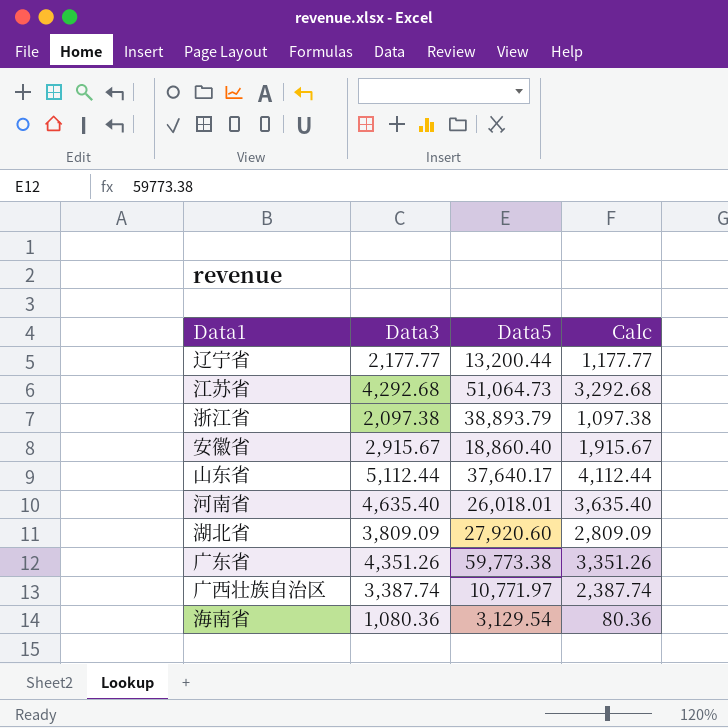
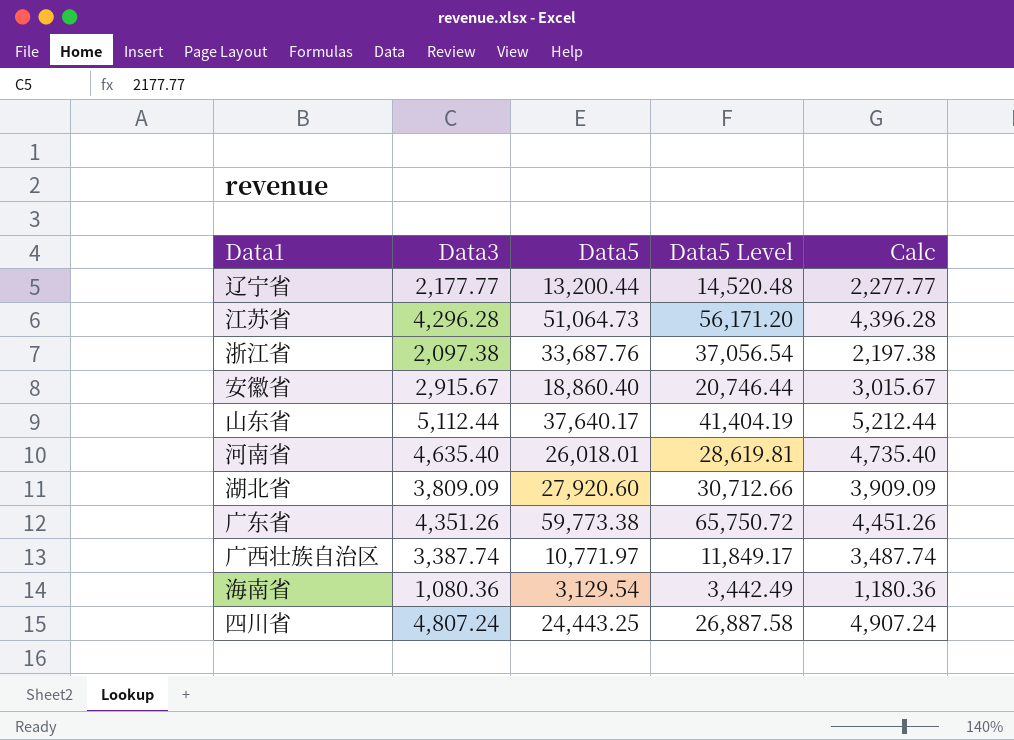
column Data5 Level | formula: none -> [Data5] * 1.1
column Calc | formula: [Data3] - 1000 -> [Data3] + 100
江苏省 | Data3: 4,292.68 -> 4,296.28
浙江省 | Data5: 38,893.79 -> 33,687.76
row 四川省: none -> 4,807.24 | 24,443.25 | 26,887.58 | 4,907.24

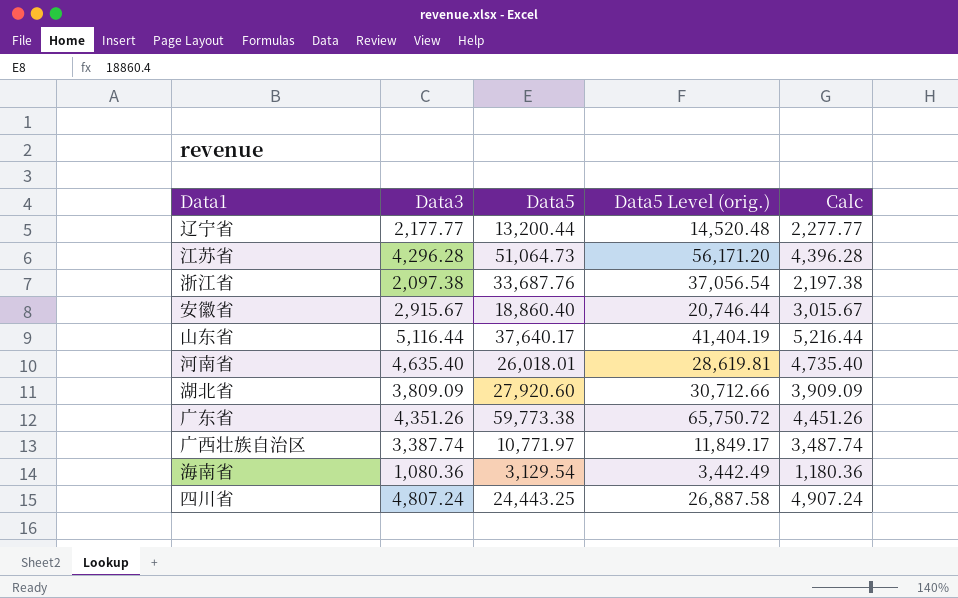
column name: Data5 Level -> Data5 Level (orig.)
山东省 | Data3: 5,112.44 -> 5,116.44
山东省 | Calc: 5,212.44 -> 5,216.44

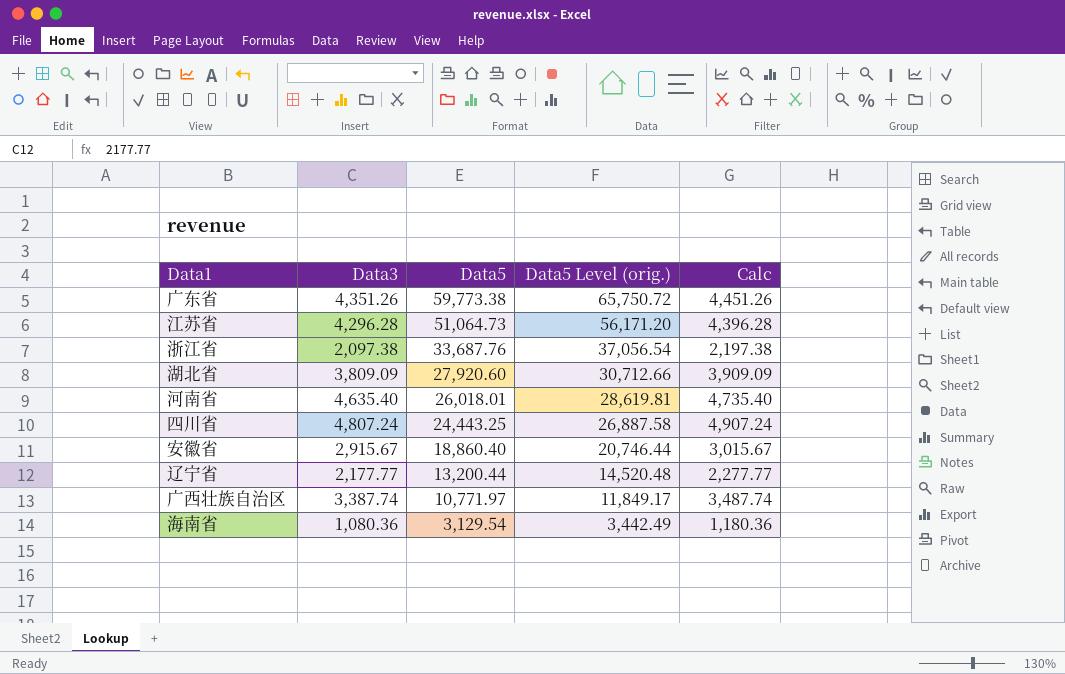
row order: none -> Data5 descending
row 山东省: 5,116.44 | 37,640.17 | 41,404.19 | 5,216.44 -> none

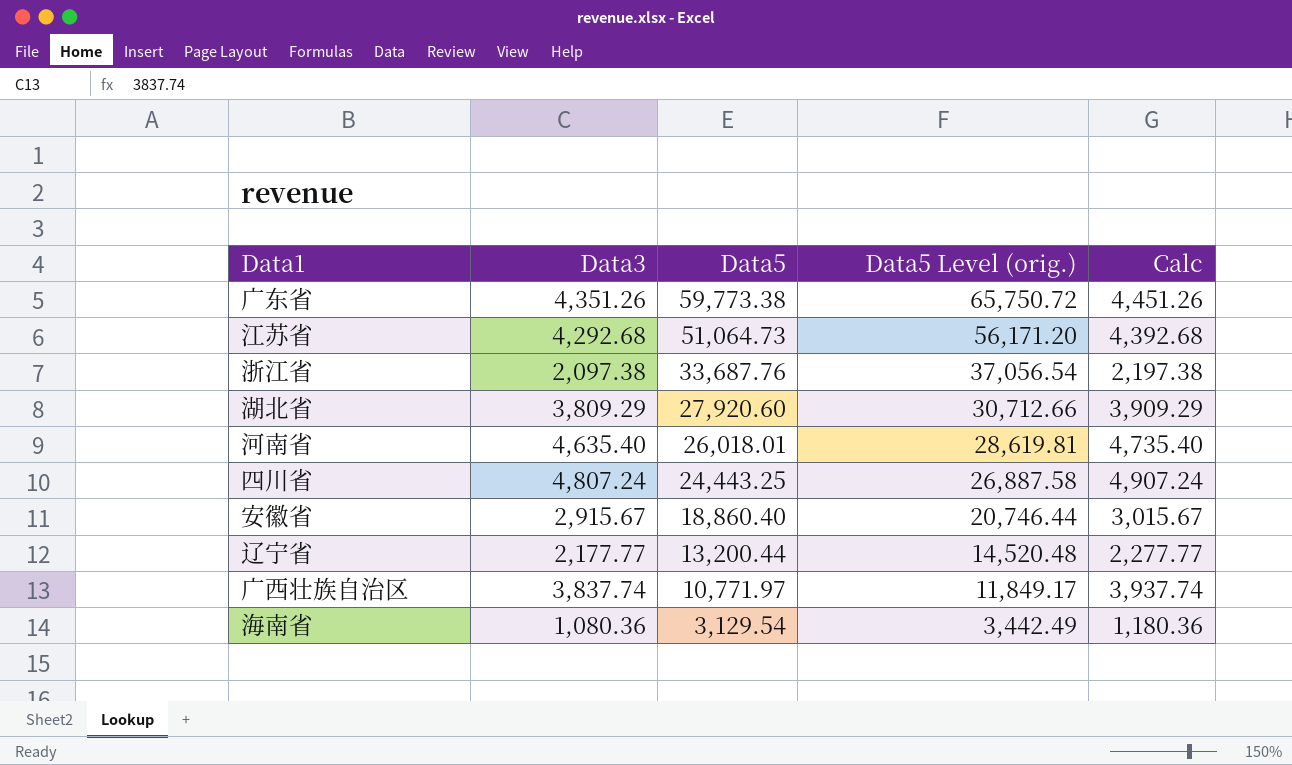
江苏省 | Data3: 4,296.28 -> 4,292.68
江苏省 | Calc: 4,396.28 -> 4,392.68
湖北省 | Data3: 3,809.09 -> 3,809.29
湖北省 | Calc: 3,909.09 -> 3,909.29
广西壮族自治区 | Data3: 3,387.74 -> 3,837.74
广西壮族自治区 | Calc: 3,487.74 -> 3,937.74

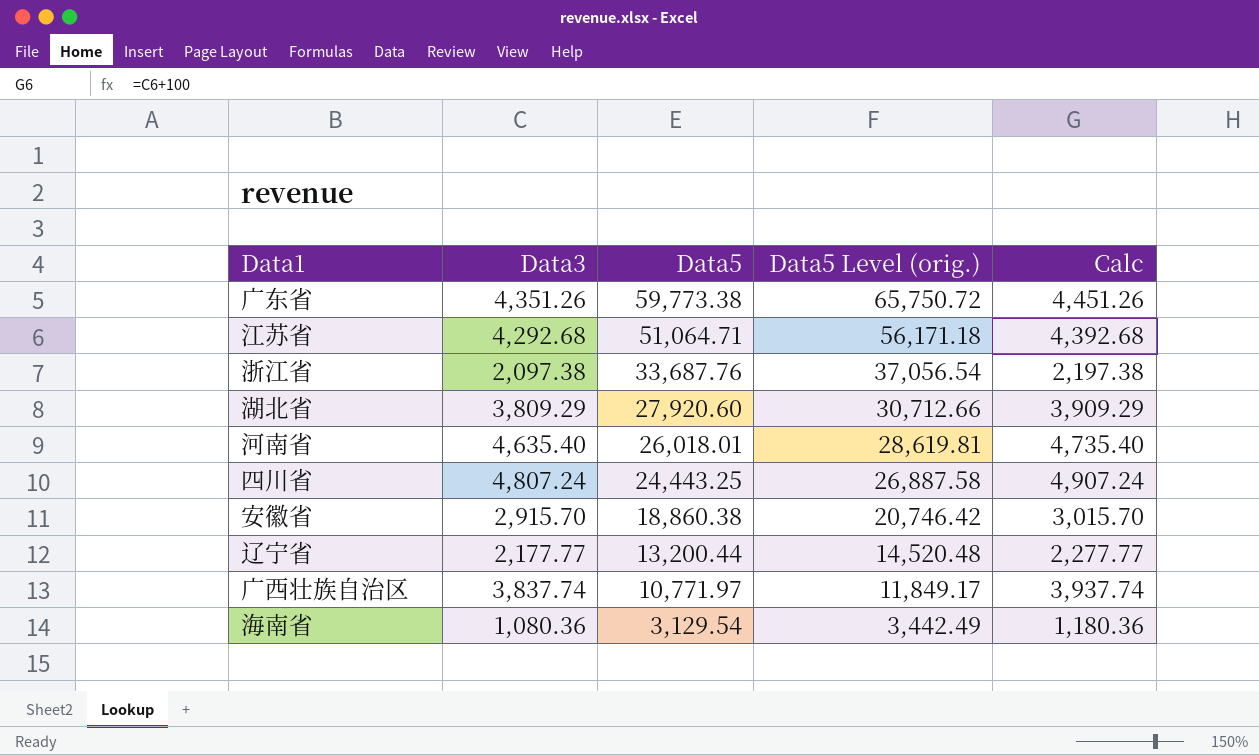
江苏省 | Data5: 51,064.73 -> 51,064.71
江苏省 | Data5 Level (orig.): 56,171.20 -> 56,171.18
安徽省 | Data3: 2,915.67 -> 2,915.70
安徽省 | Data5: 18,860.40 -> 18,860.38
安徽省 | Data5 Level (orig.): 20,746.44 -> 20,746.42
安徽省 | Calc: 3,015.67 -> 3,015.70

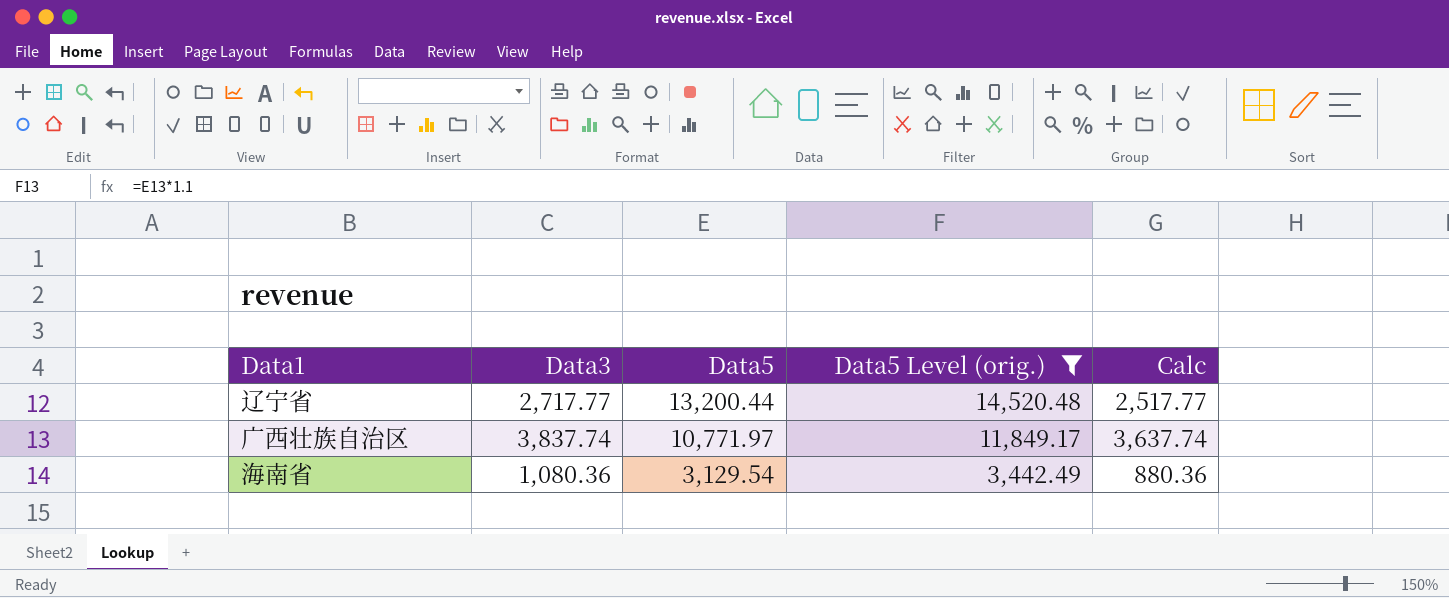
filter: none -> Data5 Level (orig.) <= 14,520.48
column Calc | formula: [Data3] + 100 -> [Data3] - 200
辽宁省 | Data3: 2,177.77 -> 2,717.77

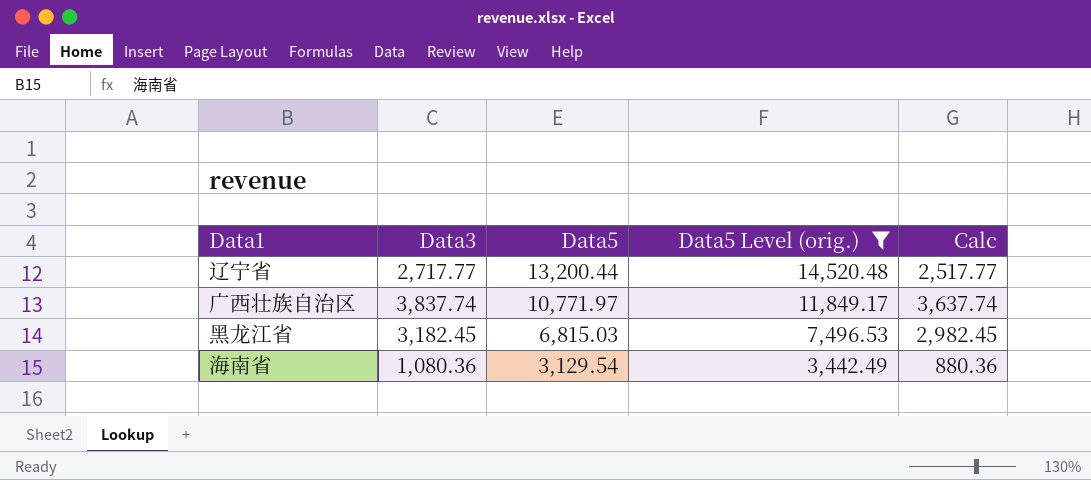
row 黑龙江省: none -> 3,182.45 | 6,815.03 | 7,496.53 | 2,982.45

